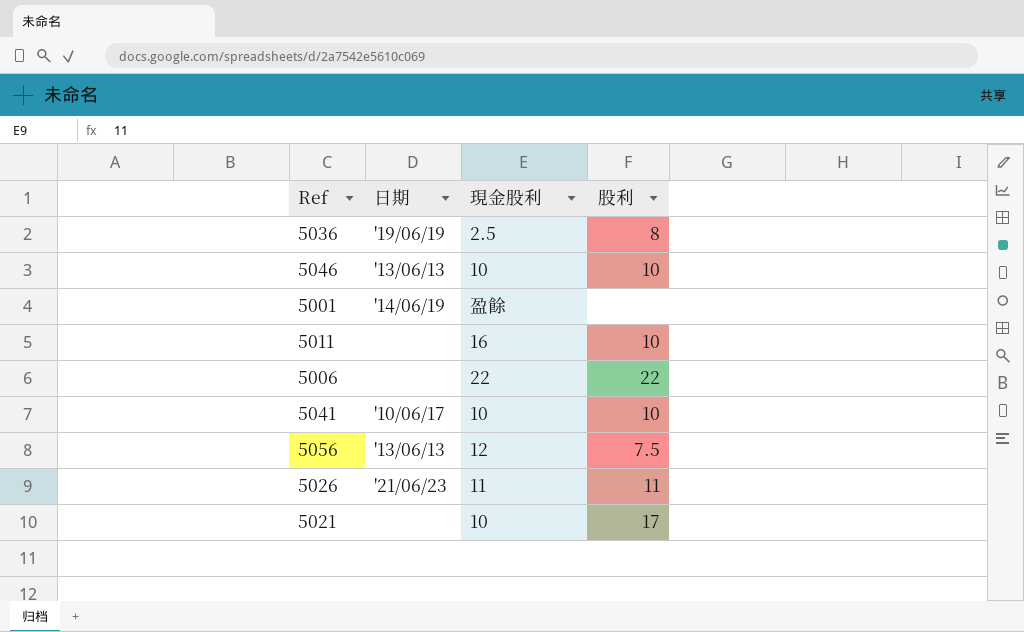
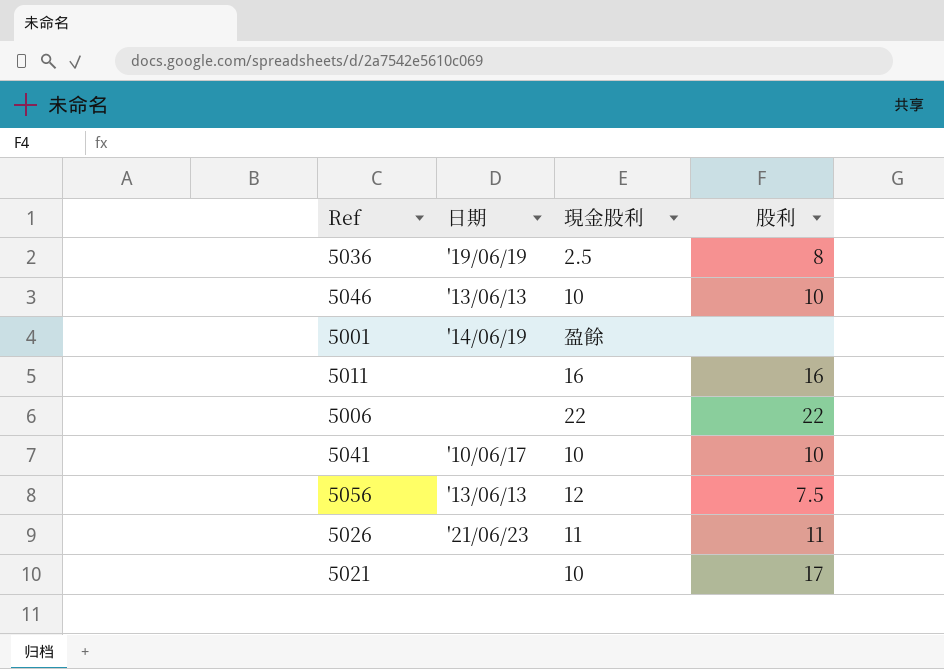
5011 | 股利: 10 -> 16

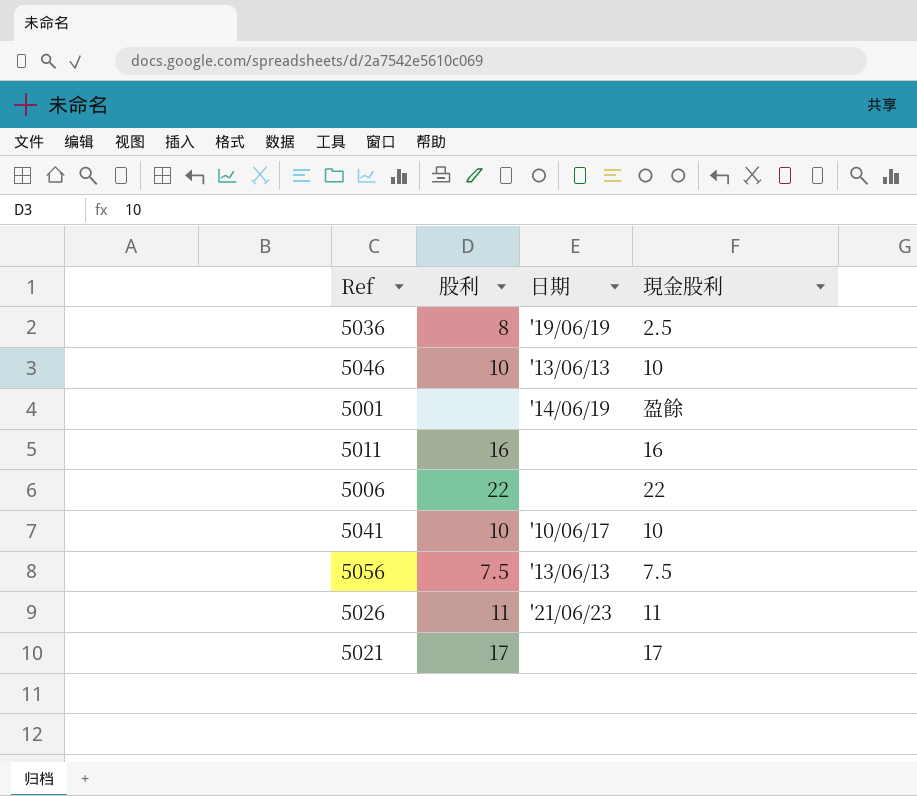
column 股利 | position: 4 -> 2
5056 | 現金股利: 12 -> 7.5
5021 | 現金股利: 10 -> 17

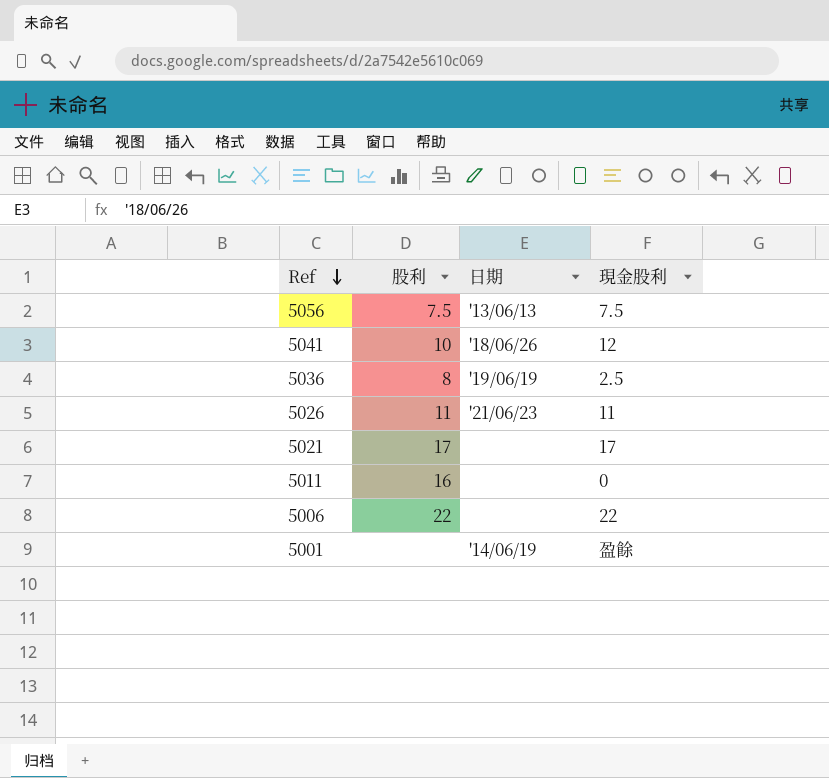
row order: none -> Ref descending
row 5046: 10 | '13/06/13 | 10 -> none
5041 | 日期: '10/06/17 -> '18/06/26
5041 | 現金股利: 10 -> 12
5011 | 現金股利: 16 -> 0

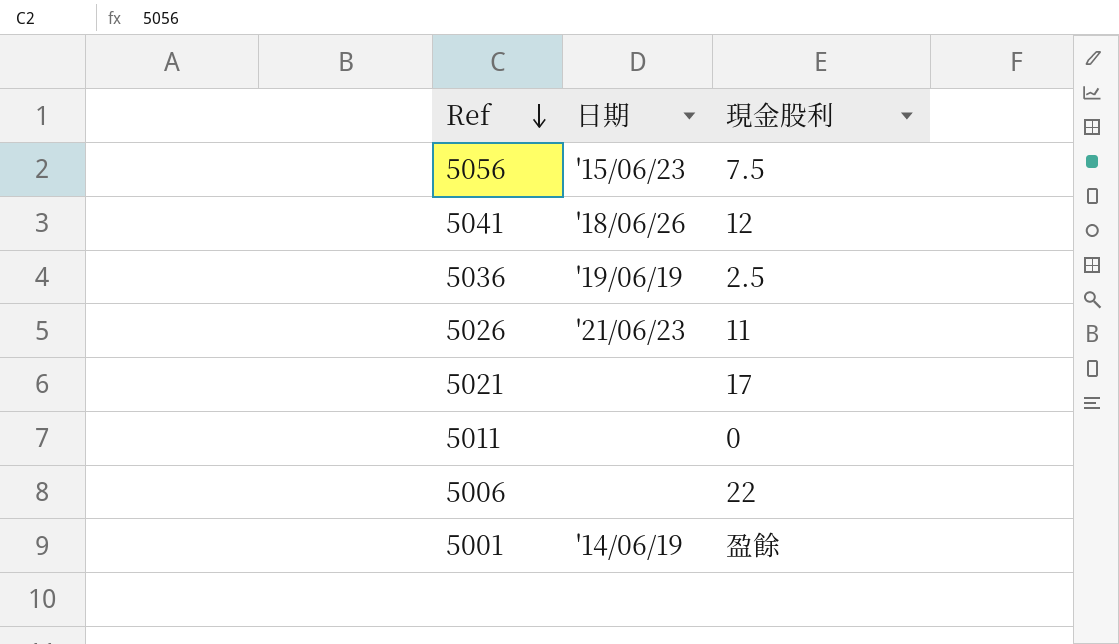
column 股利 | position: 2 -> none
5056 | 日期: '13/06/13 -> '15/06/23

